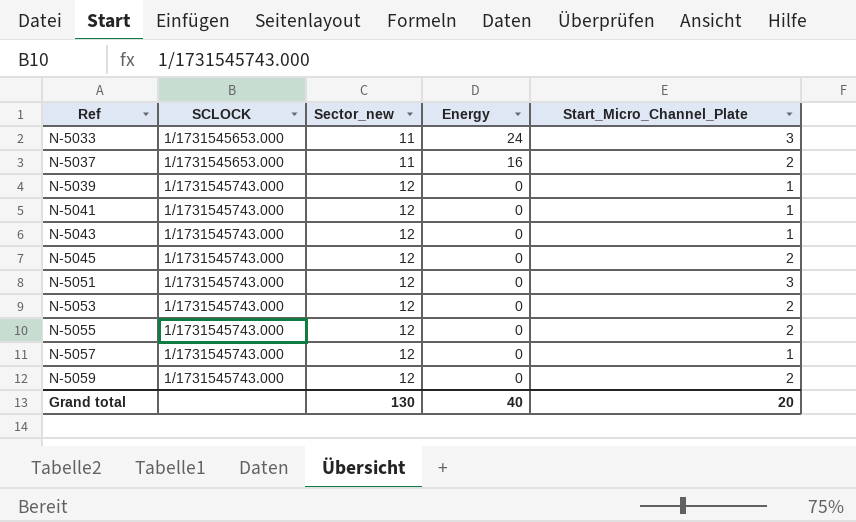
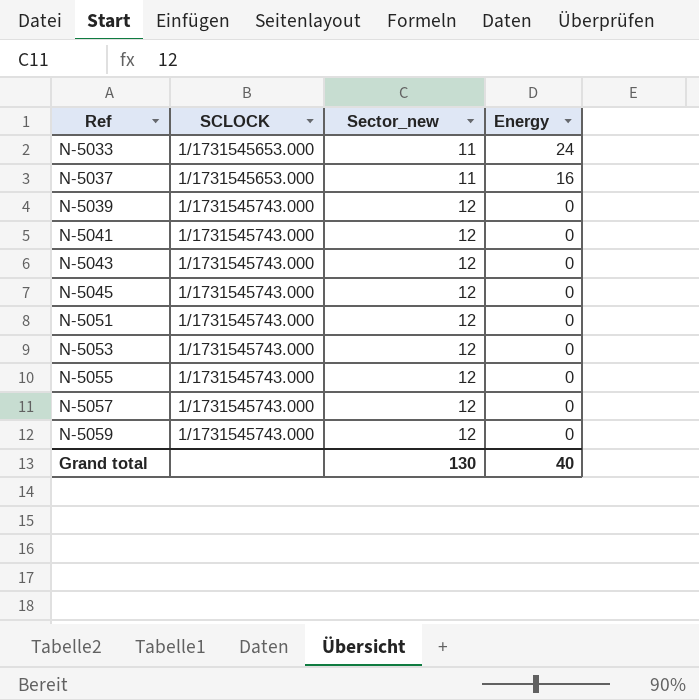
column Start_Micro_Channel_Plate | position: 5 -> none

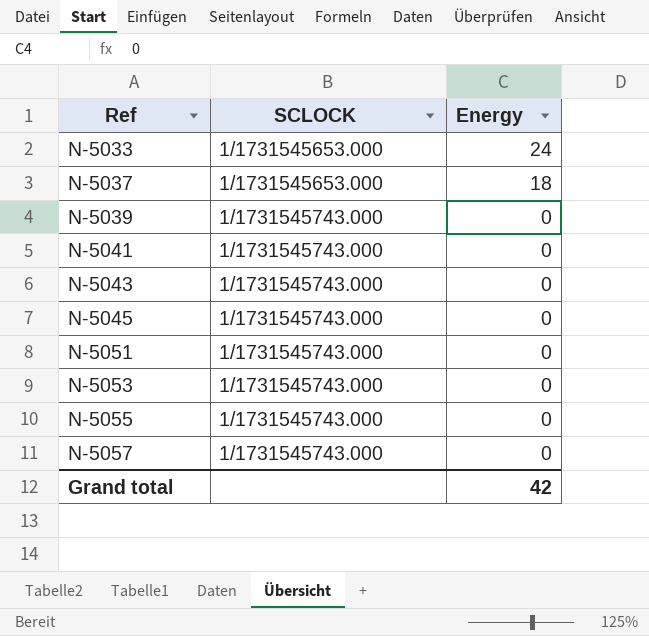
column Sector_new | position: 3 -> none
row N-5059: 1/1731545743.000 | 12 | 0 -> none
N-5037 | Energy: 16 -> 18
Grand total | Energy: 40 -> 42

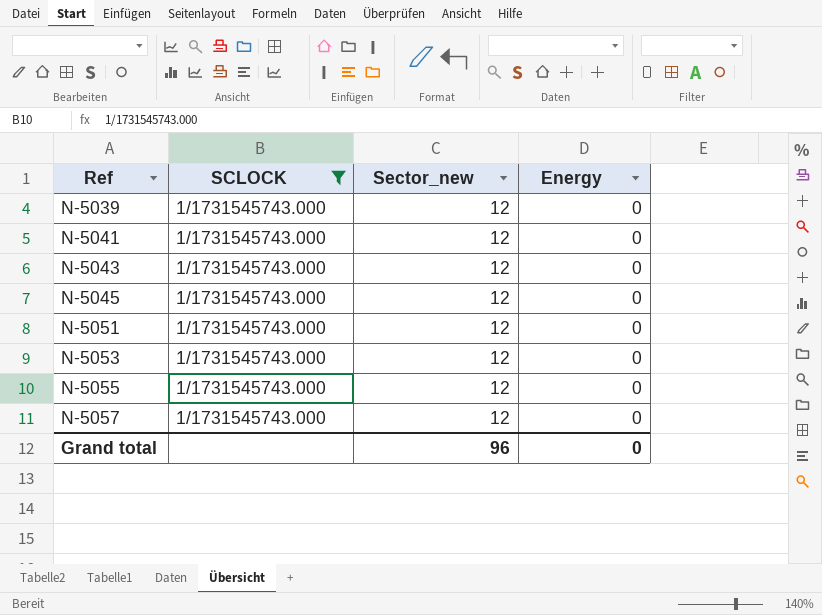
filter: none -> SCLOCK = 1/1731545743.000
column Sector_new | position: none -> 3
Grand total | Energy: 42 -> 0

